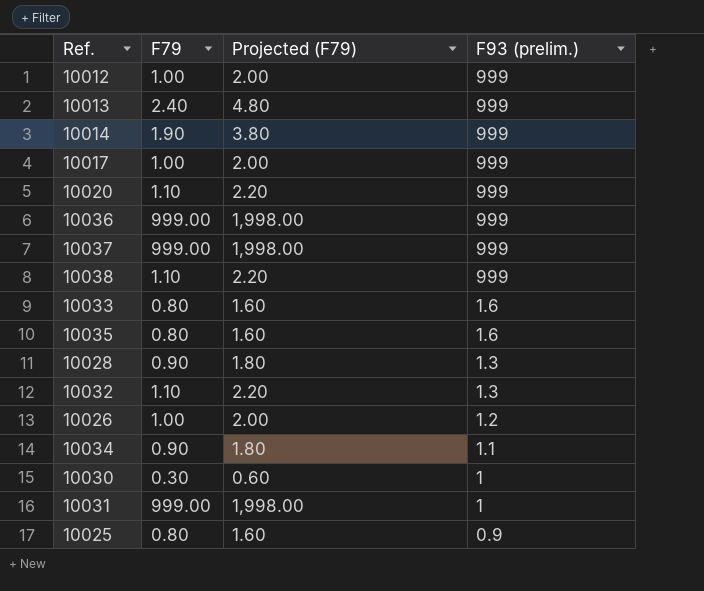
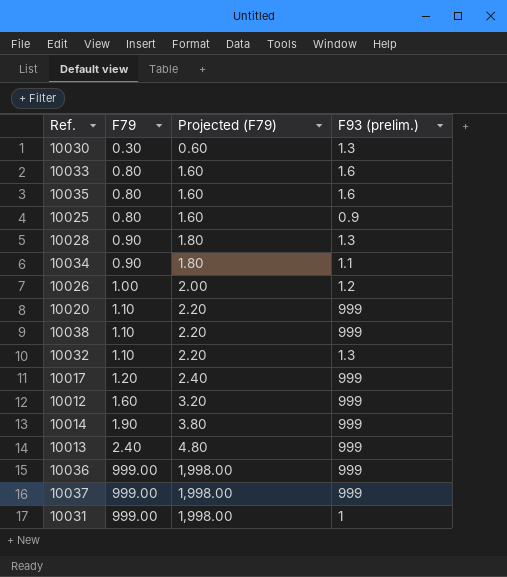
row order: F93 (prelim.) descending -> F79 ascending
10030 | F93 (prelim.): 1 -> 1.3
10017 | F79: 1.00 -> 1.20
10017 | Projected (F79): 2.00 -> 2.40
10012 | F79: 1.00 -> 1.60
10012 | Projected (F79): 2.00 -> 3.20

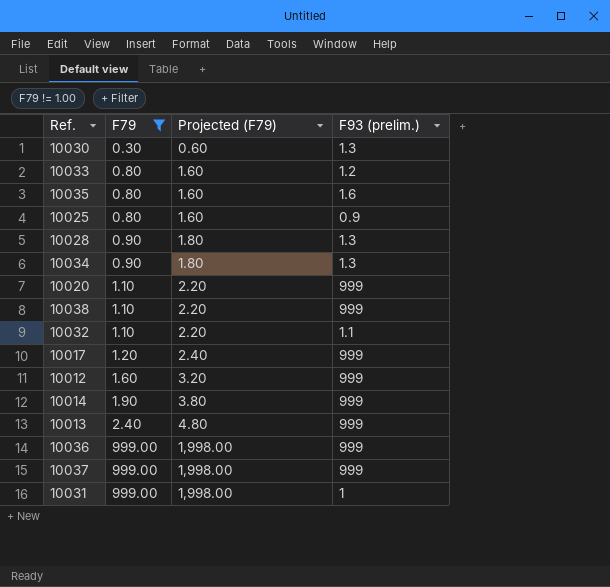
filter: none -> F79 != 1.00
10033 | F93 (prelim.): 1.6 -> 1.2
10034 | F93 (prelim.): 1.1 -> 1.3
10032 | F93 (prelim.): 1.3 -> 1.1

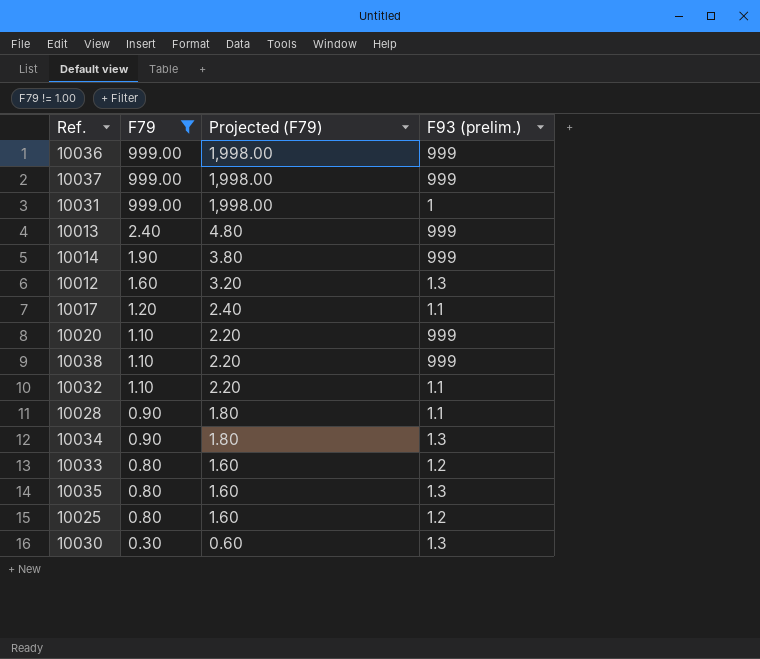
row order: F79 ascending -> F79 descending
10012 | F93 (prelim.): 999 -> 1.3
10017 | F93 (prelim.): 999 -> 1.1
10028 | F93 (prelim.): 1.3 -> 1.1
10035 | F93 (prelim.): 1.6 -> 1.3
10025 | F93 (prelim.): 0.9 -> 1.2

